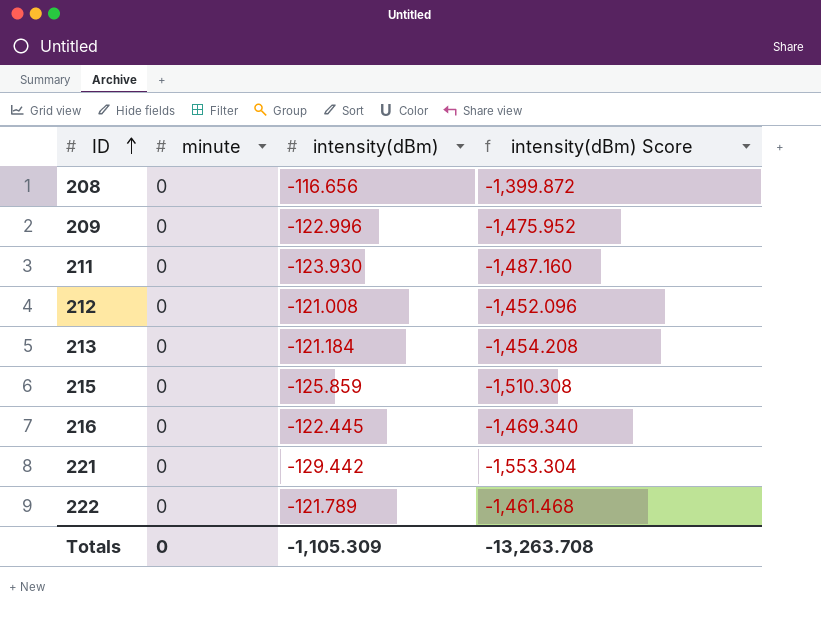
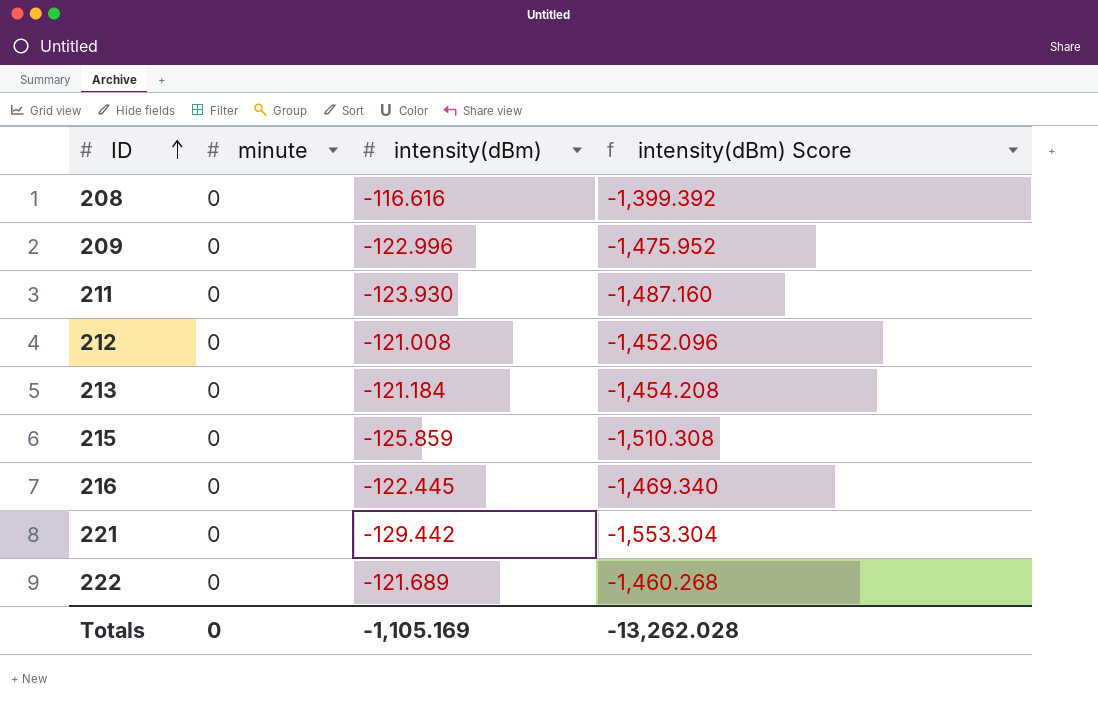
208 | intensity(dBm): -116.656 -> -116.616
208 | intensity(dBm) Score: -1,399.872 -> -1,399.392
222 | intensity(dBm): -121.789 -> -121.689
222 | intensity(dBm) Score: -1,461.468 -> -1,460.268
Totals | intensity(dBm): -1,105.309 -> -1,105.169
Totals | intensity(dBm) Score: -13,263.708 -> -13,262.028

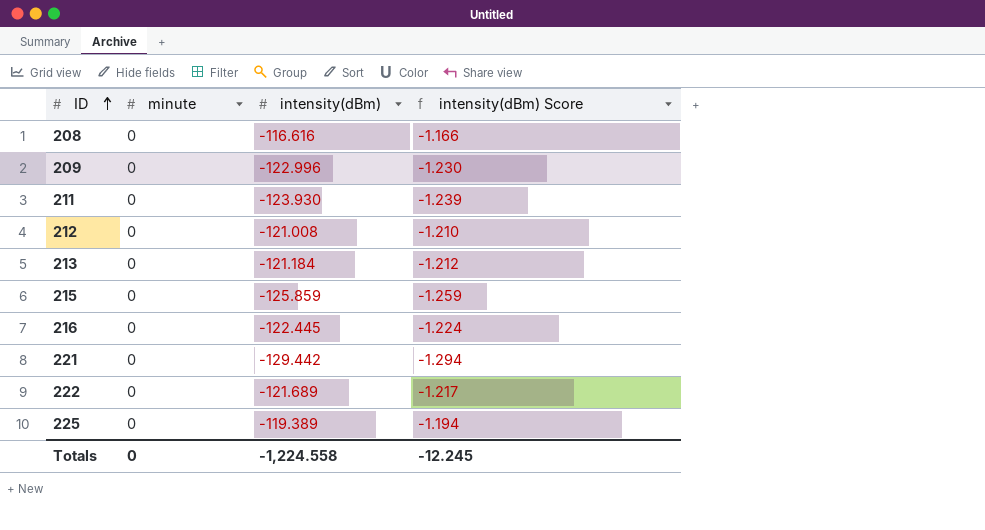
column intensity(dBm) Score | formula: [intensity(dBm)] * 12 -> [intensity(dBm)] * 0.01
row 225: none -> 0 | -119.389 | -1.194
Totals | intensity(dBm): -1,105.169 -> -1,224.558
Totals | intensity(dBm) Score: -13,262.028 -> -12.245

